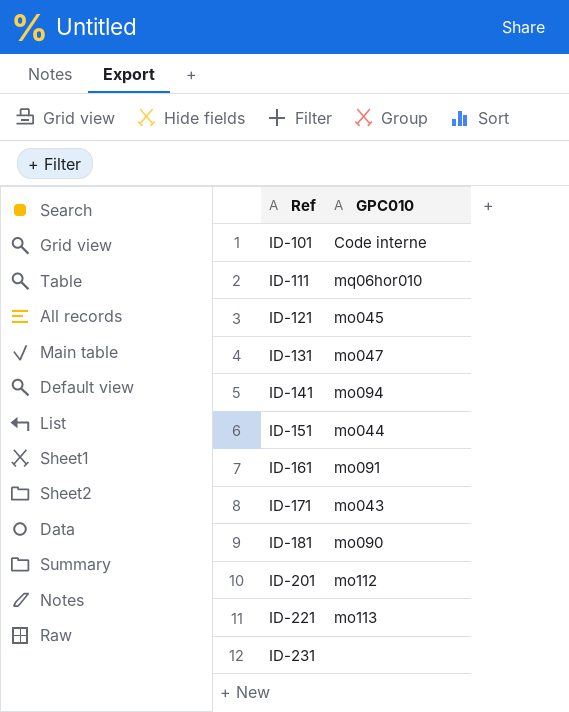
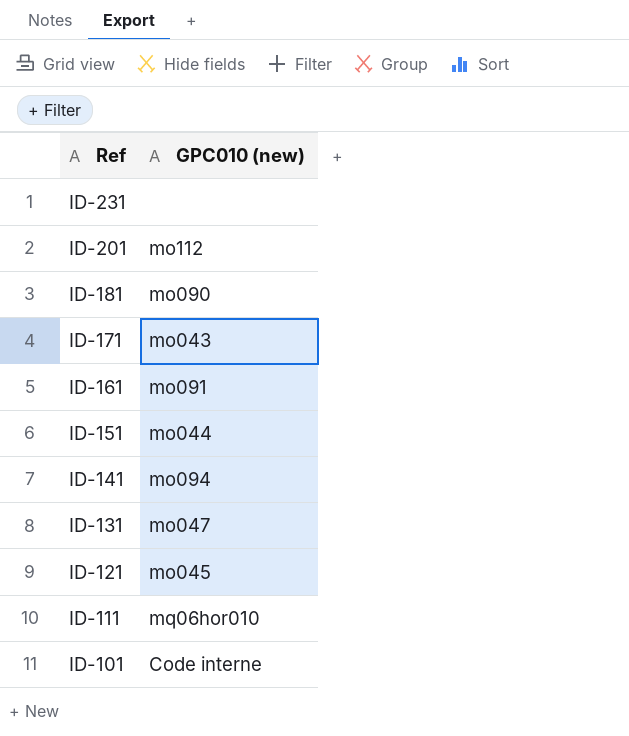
row order: Ref ascending -> Ref descending
column name: GPC010 -> GPC010 (new)
row ID-221: mo113 -> none

